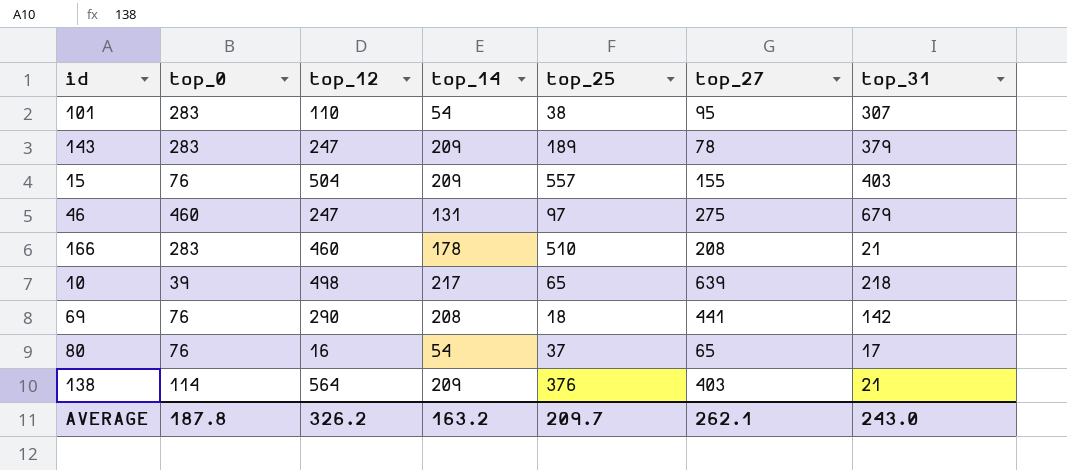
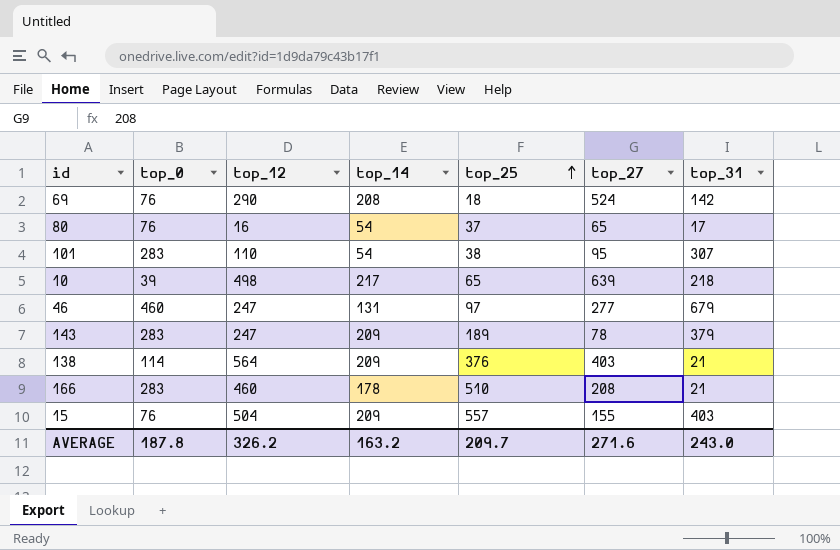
row order: none -> top_25 ascending
69 | top_27: 441 -> 524
46 | top_27: 275 -> 277
AVERAGE | top_27: 262.1 -> 271.6

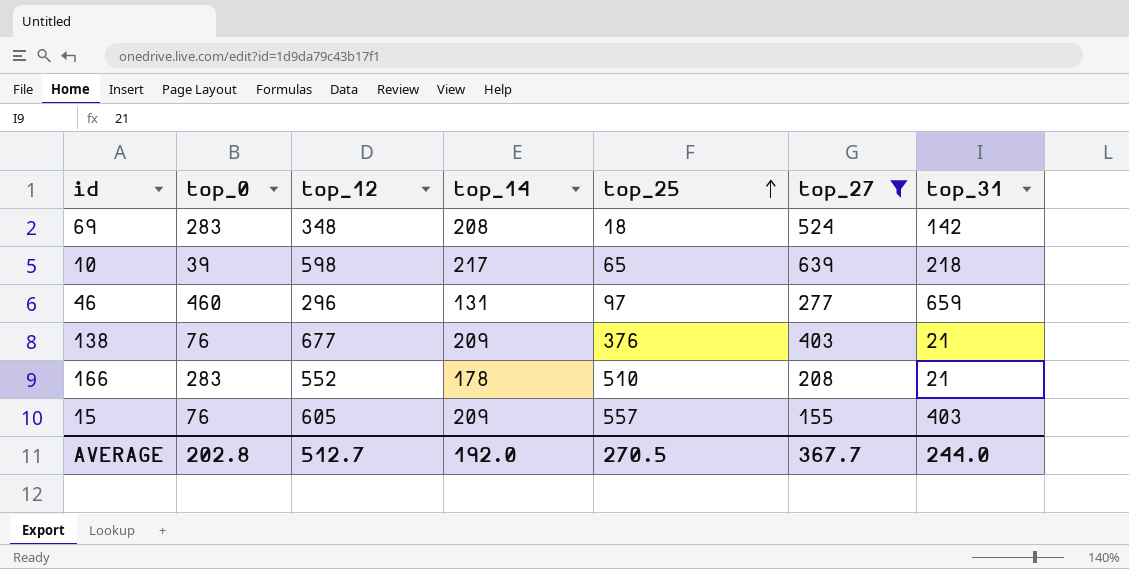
filter: none -> top_27 >= 155
69 | top_0: 76 -> 283
69 | top_12: 290 -> 348
10 | top_12: 498 -> 598
46 | top_12: 247 -> 296
46 | top_31: 679 -> 659
138 | top_0: 114 -> 76
138 | top_12: 564 -> 677
166 | top_12: 460 -> 552
15 | top_12: 504 -> 605
AVERAGE | top_0: 187.8 -> 202.8
AVERAGE | top_12: 326.2 -> 512.7
AVERAGE | top_14: 163.2 -> 192.0
AVERAGE | top_25: 209.7 -> 270.5
AVERAGE | top_27: 271.6 -> 367.7
AVERAGE | top_31: 243.0 -> 244.0

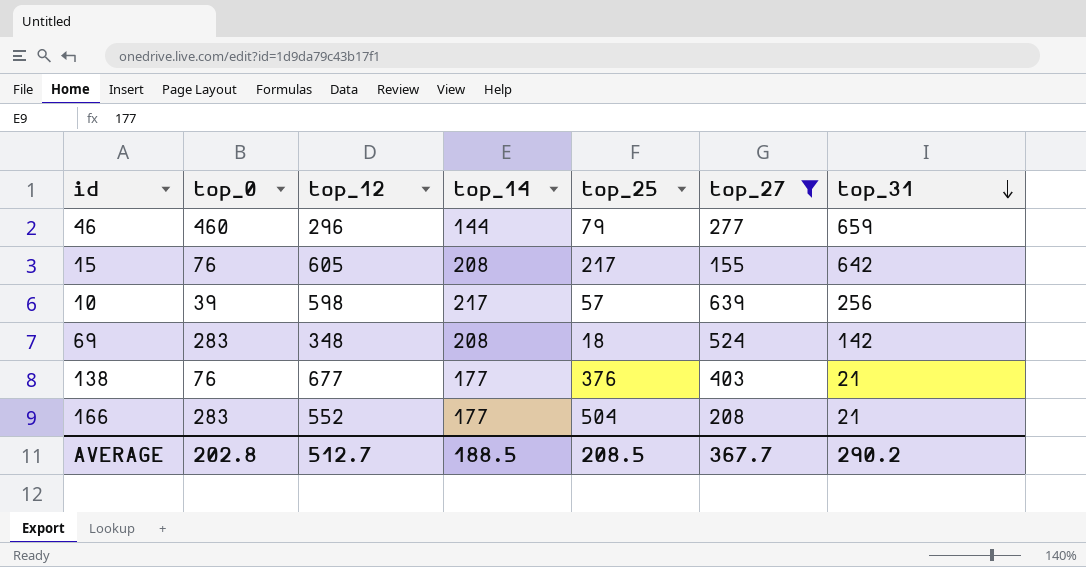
row order: top_25 ascending -> top_31 descending
46 | top_14: 131 -> 144
46 | top_25: 97 -> 79
15 | top_14: 209 -> 208
15 | top_25: 557 -> 217
15 | top_31: 403 -> 642
10 | top_25: 65 -> 57
10 | top_31: 218 -> 256
138 | top_14: 209 -> 177
166 | top_14: 178 -> 177
166 | top_25: 510 -> 504
AVERAGE | top_14: 192.0 -> 188.5
AVERAGE | top_25: 270.5 -> 208.5
AVERAGE | top_31: 244.0 -> 290.2

